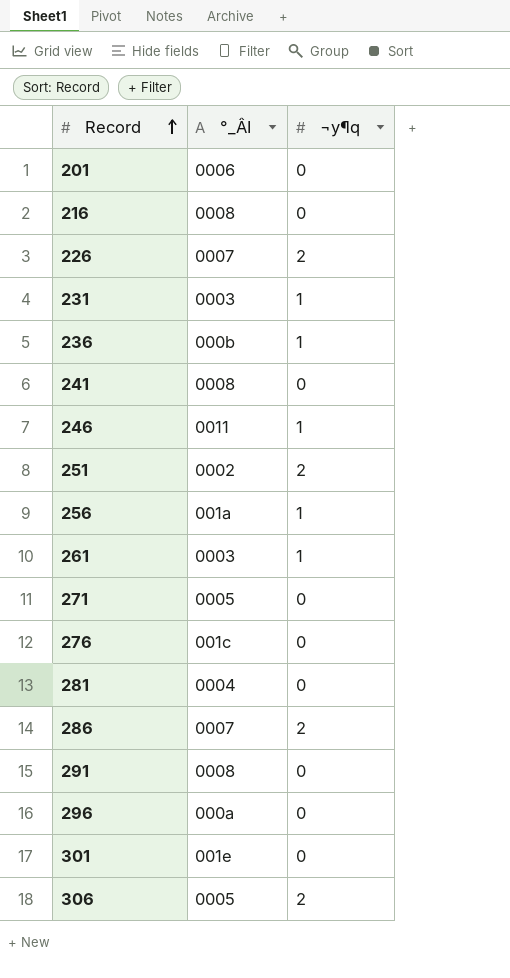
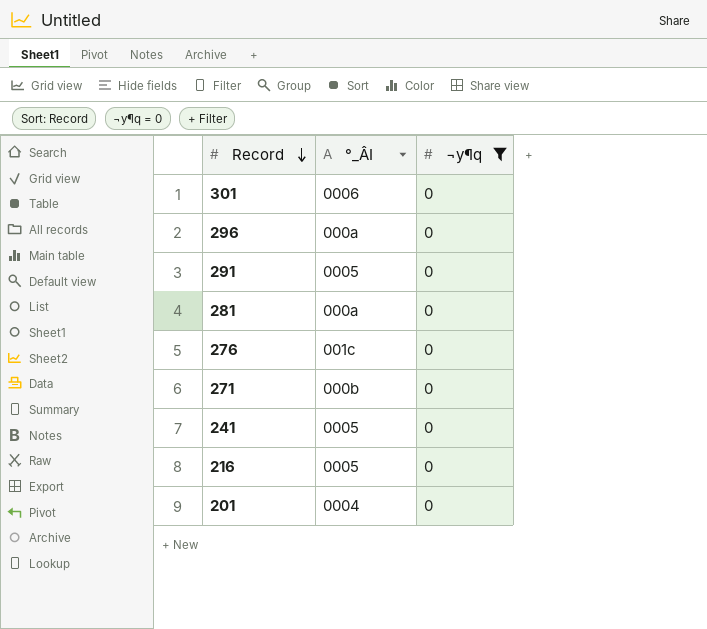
filter: none -> ¬y¶q = 0
row order: Record ascending -> Record descending
301 | °_ÂI: 001e -> 0006
291 | °_ÂI: 0008 -> 0005
281 | °_ÂI: 0004 -> 000a
271 | °_ÂI: 0005 -> 000b
241 | °_ÂI: 0008 -> 0005
216 | °_ÂI: 0008 -> 0005
201 | °_ÂI: 0006 -> 0004

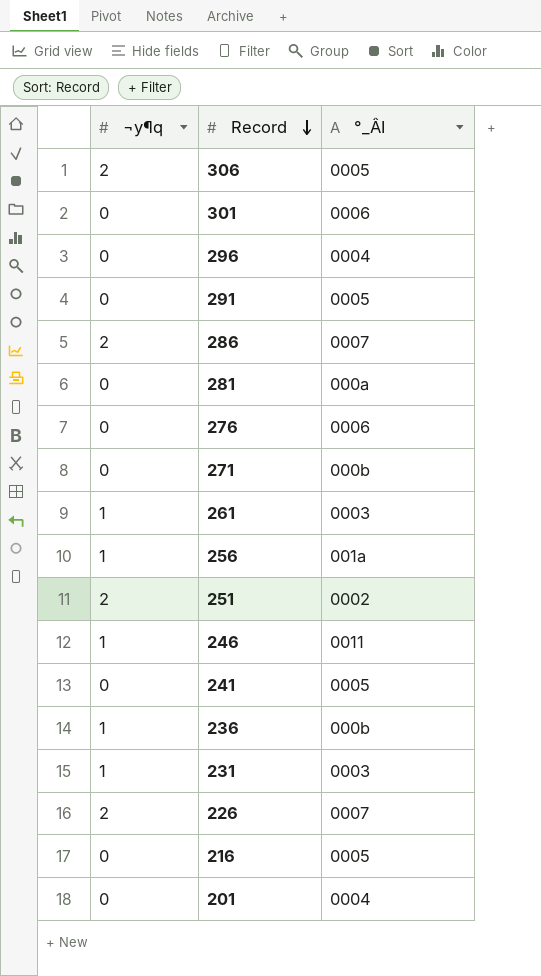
filter: ¬y¶q = 0 -> none
column ¬y¶q | position: 3 -> 1
296 | °_ÂI: 000a -> 0004
276 | °_ÂI: 001c -> 0006

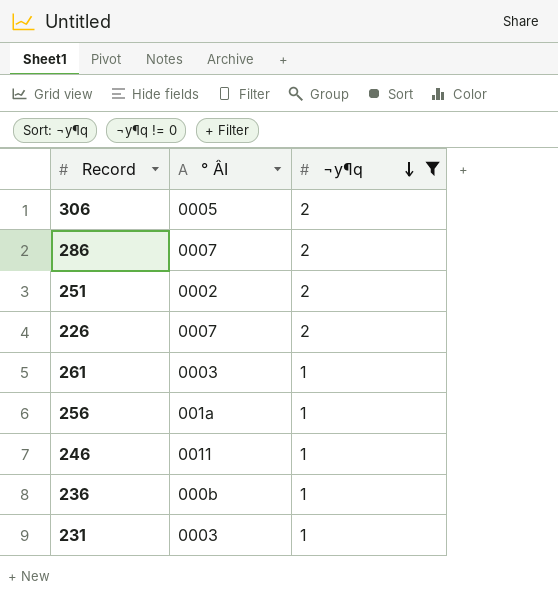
filter: none -> ¬y¶q != 0
row order: Record descending -> ¬y¶q descending
column name: °_ÂI -> ° ÂI
column ¬y¶q | position: 1 -> 3

